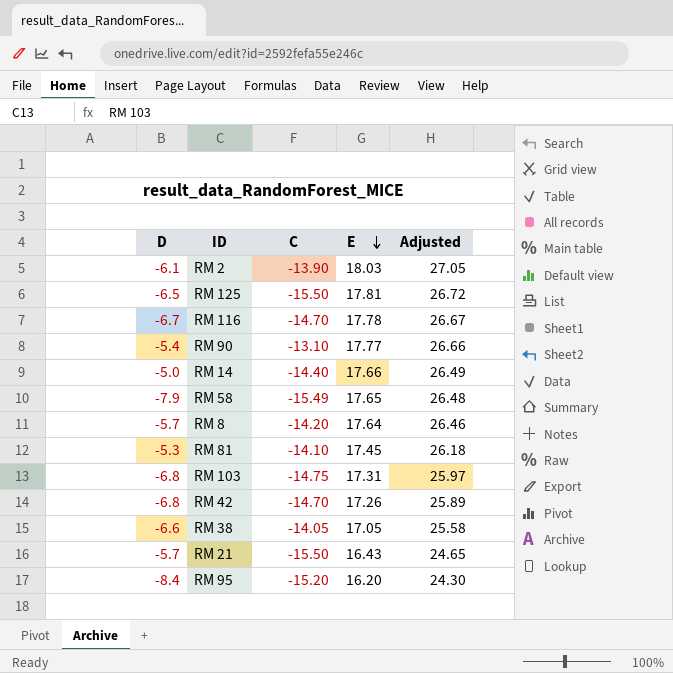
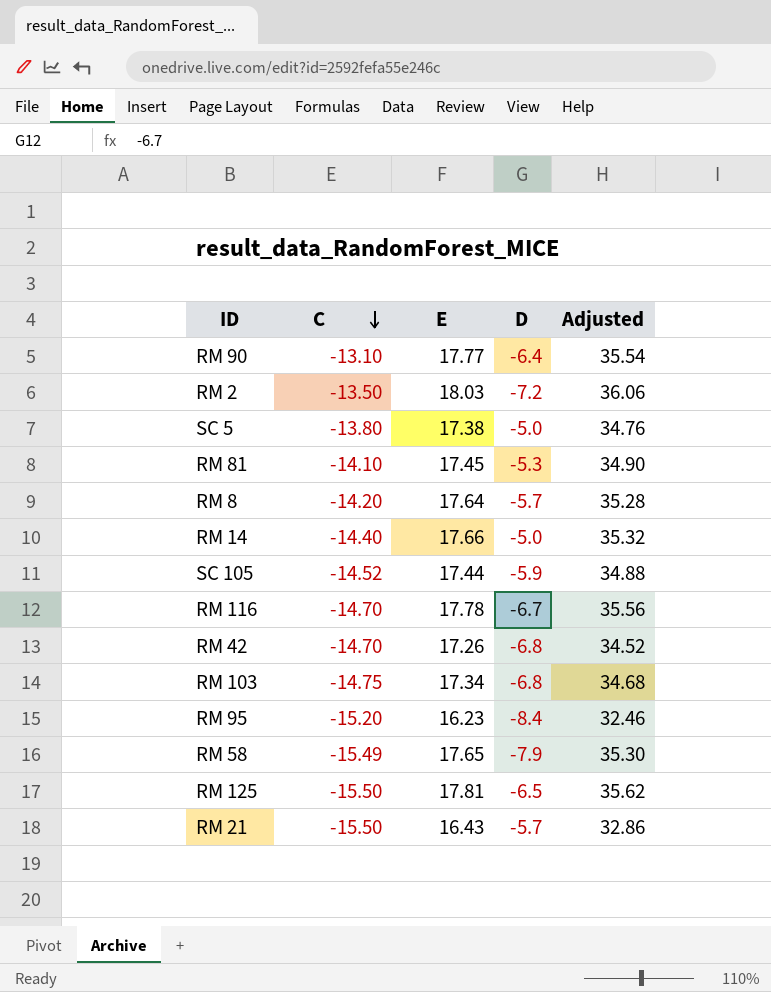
row order: E descending -> C descending
column D | position: 1 -> 4
column Adjusted | formula: [E] * 1.5 -> [E] * 2
row RM 38: -6.6 | -14.05 | 17.05 | 25.58 -> none
RM 90 | D: -5.4 -> -6.4
RM 2 | C: -13.90 -> -13.50
RM 2 | D: -6.1 -> -7.2
row SC 5: none -> -13.80 | 17.38 | -5.0 | 34.76
row SC 105: none -> -14.52 | 17.44 | -5.9 | 34.88
RM 103 | E: 17.31 -> 17.34
RM 95 | E: 16.20 -> 16.23

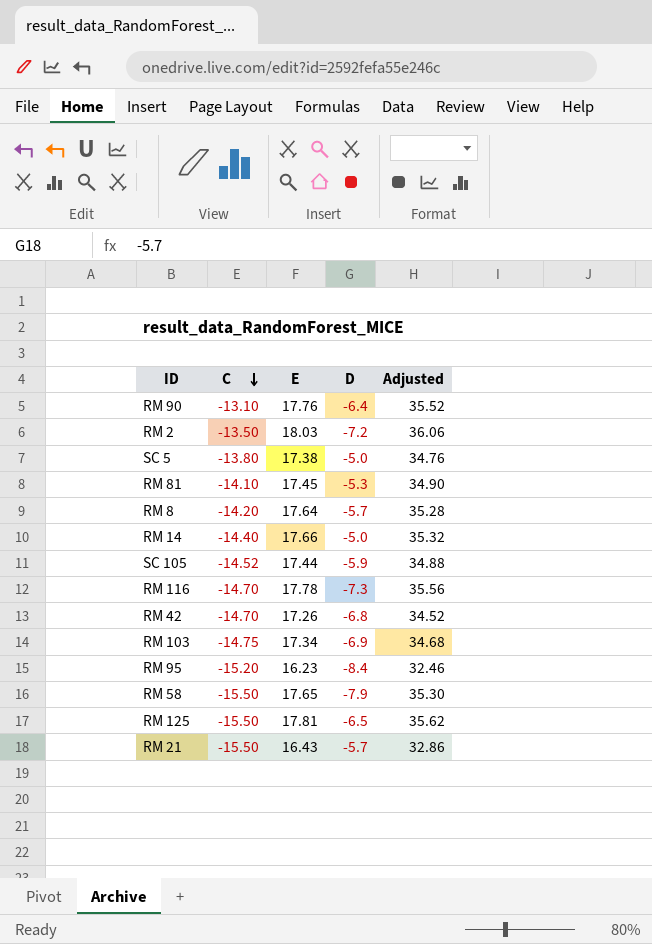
RM 90 | E: 17.77 -> 17.76
RM 90 | Adjusted: 35.54 -> 35.52
RM 116 | D: -6.7 -> -7.3
RM 103 | D: -6.8 -> -6.9
RM 58 | C: -15.49 -> -15.50

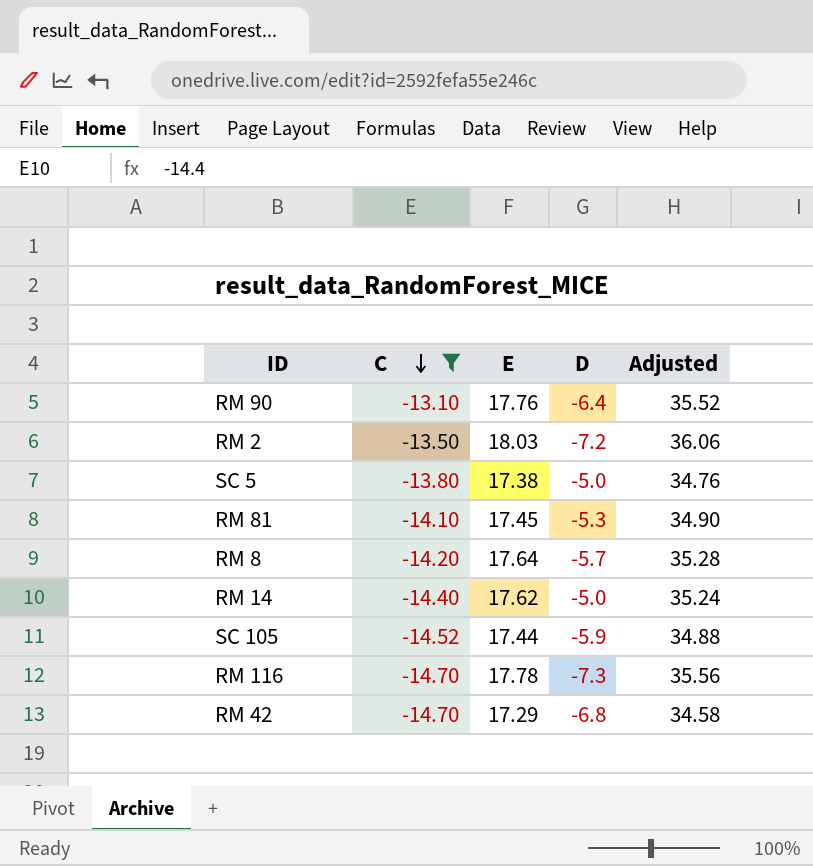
filter: none -> C >= -14.70
RM 14 | E: 17.66 -> 17.62
RM 14 | Adjusted: 35.32 -> 35.24
RM 42 | E: 17.26 -> 17.29
RM 42 | Adjusted: 34.52 -> 34.58

